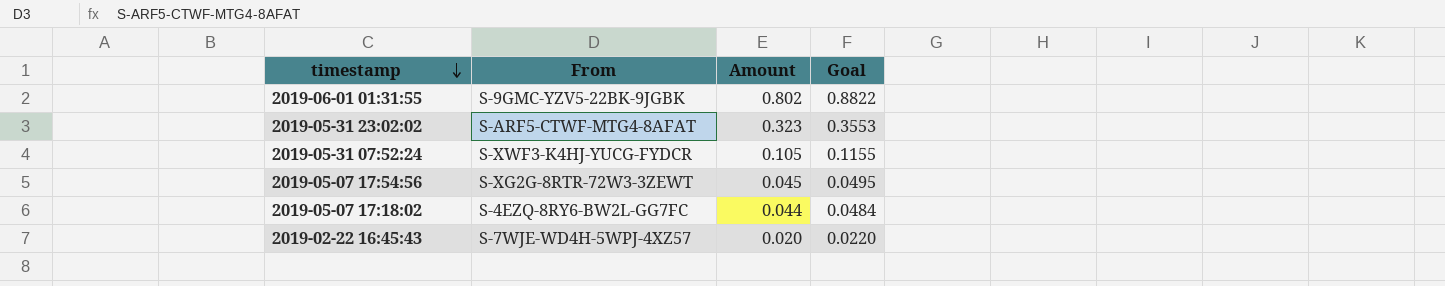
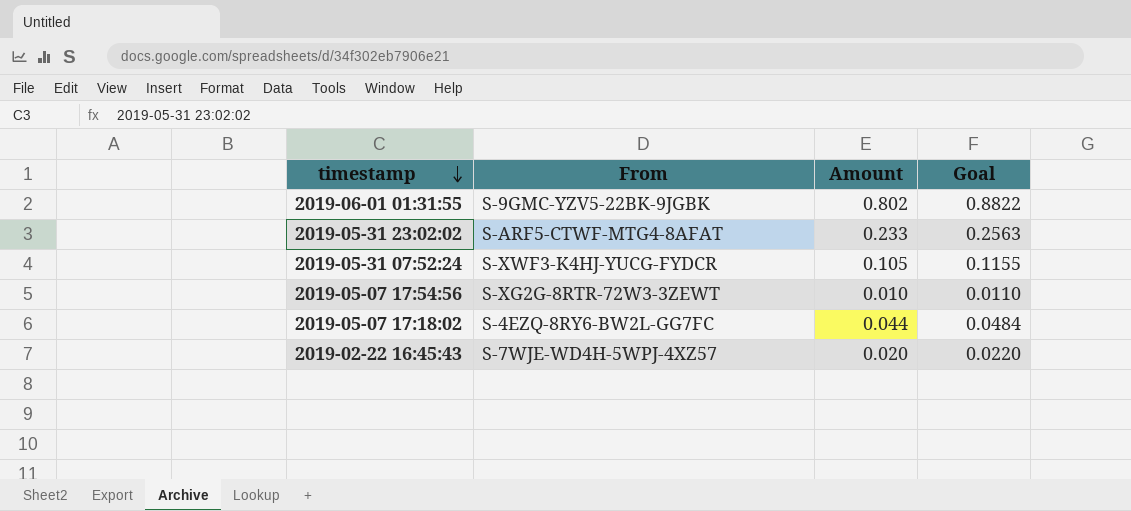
2019-05-31 23:02:02 | Amount: 0.323 -> 0.233
2019-05-31 23:02:02 | Goal: 0.3553 -> 0.2563
2019-05-07 17:54:56 | Amount: 0.045 -> 0.010
2019-05-07 17:54:56 | Goal: 0.0495 -> 0.0110

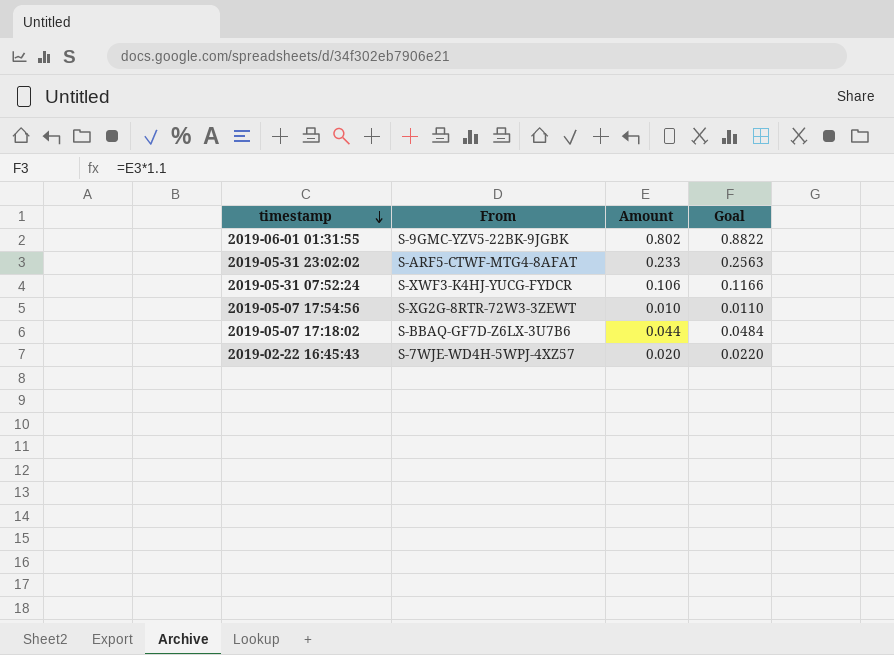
2019-05-31 07:52:24 | Amount: 0.105 -> 0.106
2019-05-31 07:52:24 | Goal: 0.1155 -> 0.1166
2019-05-07 17:18:02 | From: S-4EZQ-8RY6-BW2L-GG7FC -> S-BBAQ-GF7D-Z6LX-3U7B6

